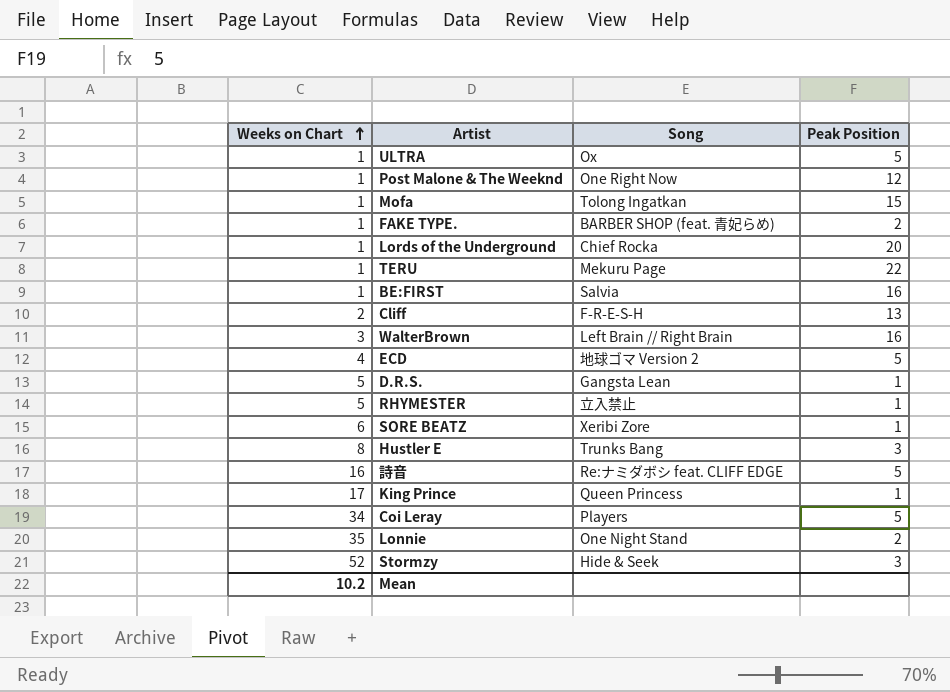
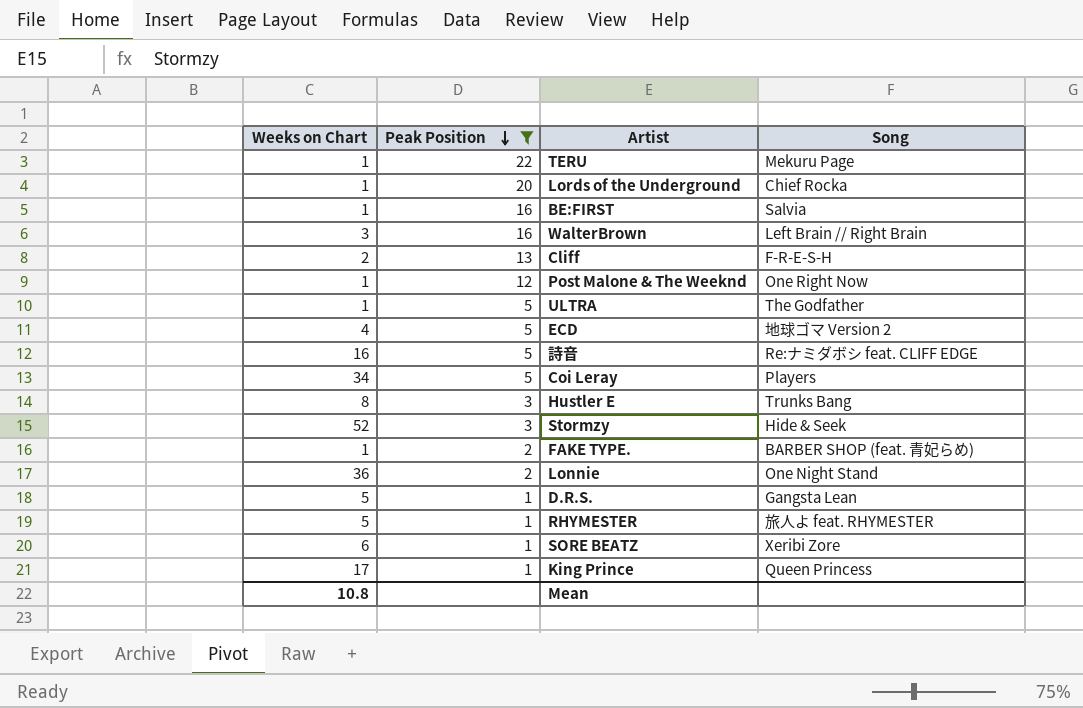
filter: none -> Peak Position != 15
row order: Weeks on Chart ascending -> Peak Position descending
column Peak Position | position: 4 -> 2
ULTRA | Song: Ox -> The Godfather
Lonnie | Weeks on Chart: 35 -> 36
RHYMESTER | Song: 立入禁止 -> 旅人よ feat. RHYMESTER
Mean | Weeks on Chart: 10.2 -> 10.8

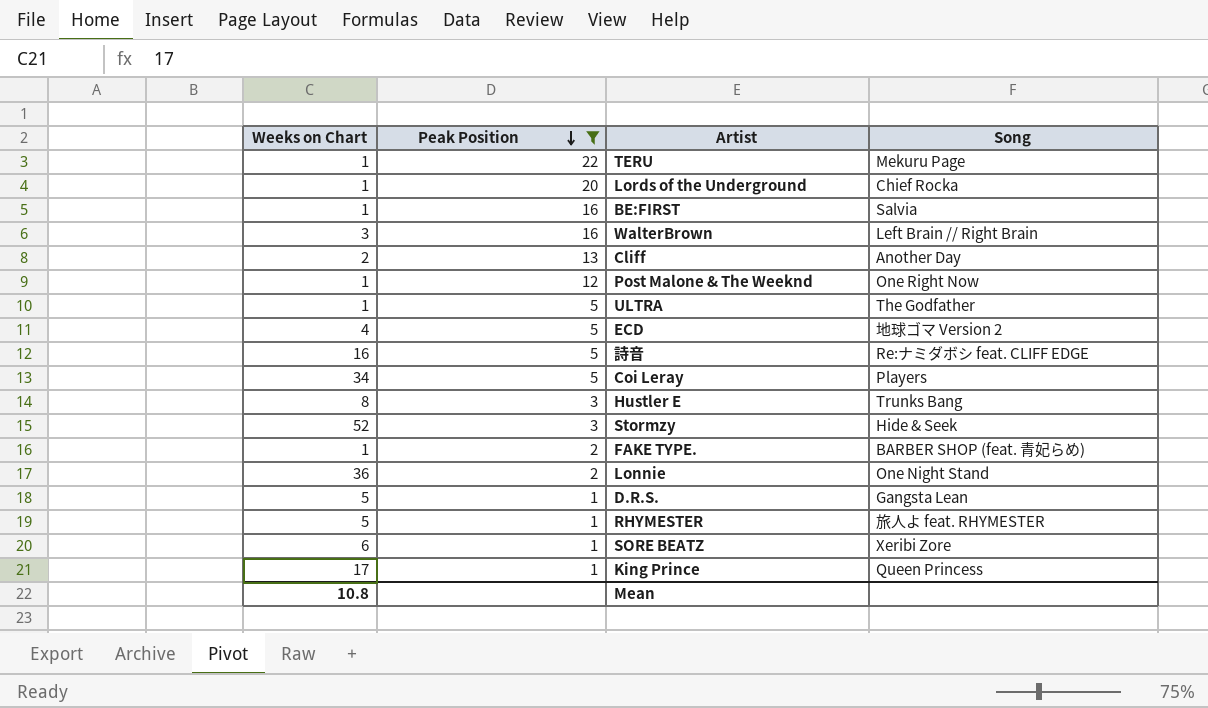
Cliff | Song: F-R-E-S-H -> Another Day

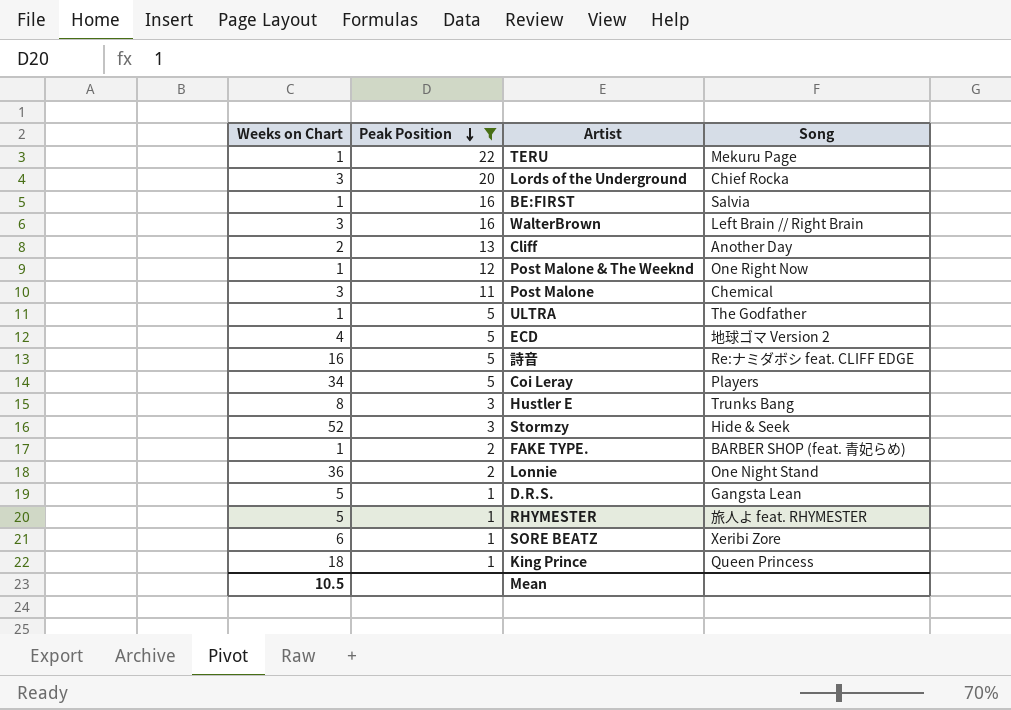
Lords of the Underground | Weeks on Chart: 1 -> 3
row Post Malone: none -> 3 | 11 | Chemical
King Prince | Weeks on Chart: 17 -> 18
Mean | Weeks on Chart: 10.8 -> 10.5

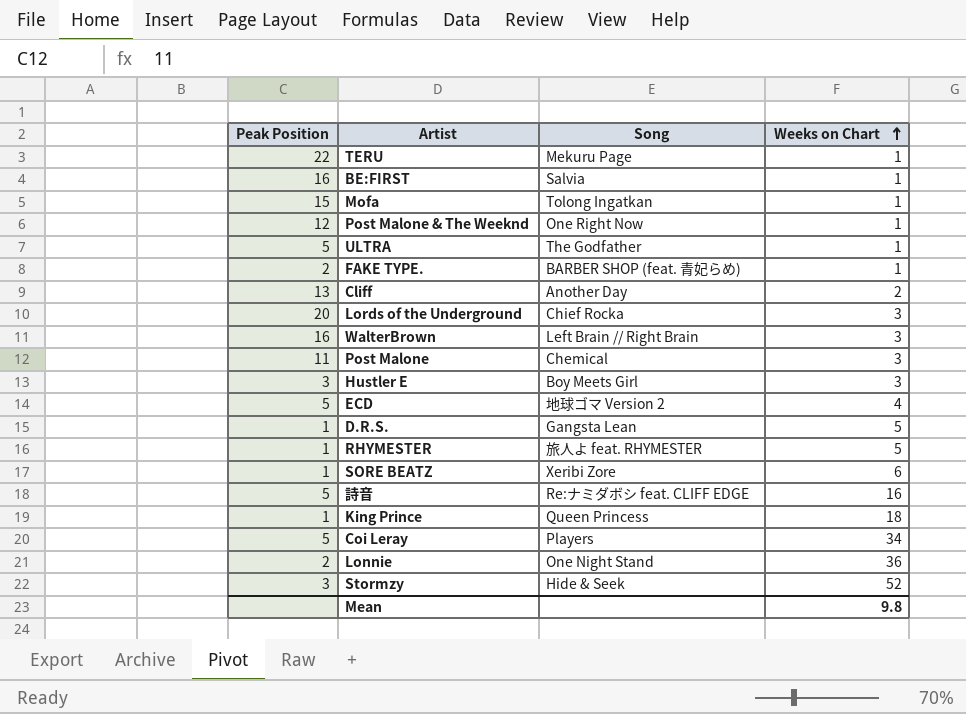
filter: Peak Position != 15 -> none
row order: Peak Position descending -> Weeks on Chart ascending
column Weeks on Chart | position: 1 -> 4
Hustler E | Song: Trunks Bang -> Boy Meets Girl
Hustler E | Weeks on Chart: 8 -> 3
Mean | Weeks on Chart: 10.5 -> 9.8

